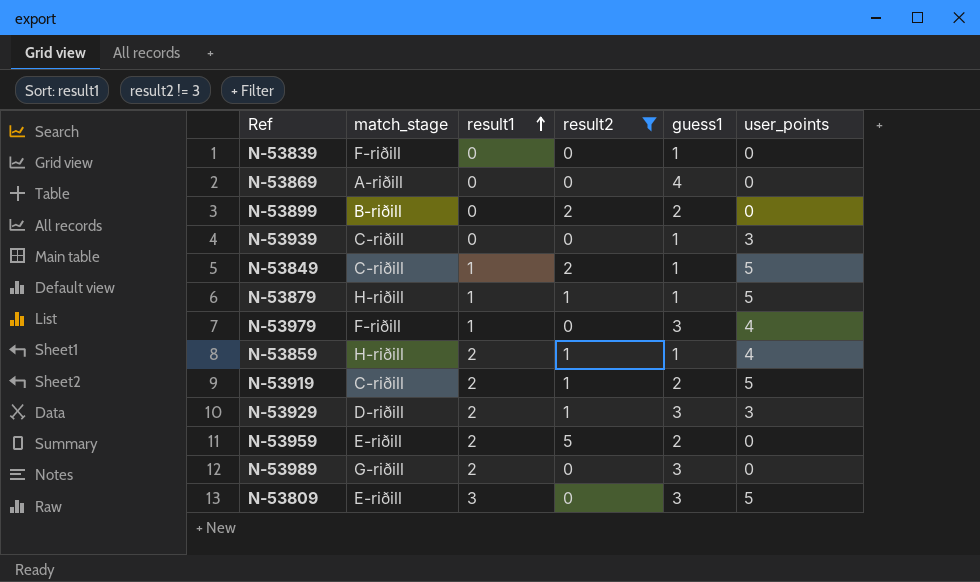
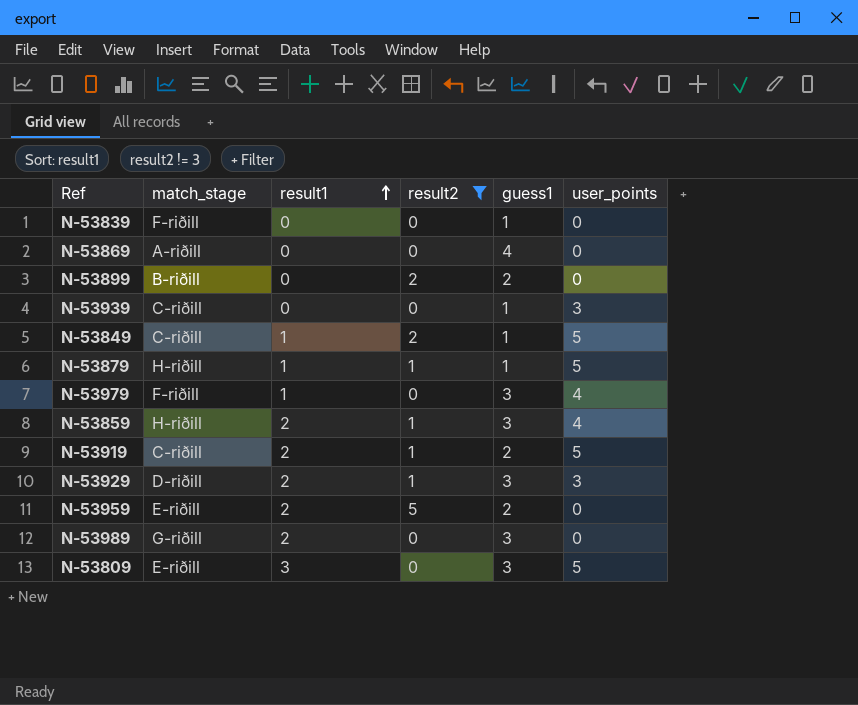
N-53859 | guess1: 1 -> 3

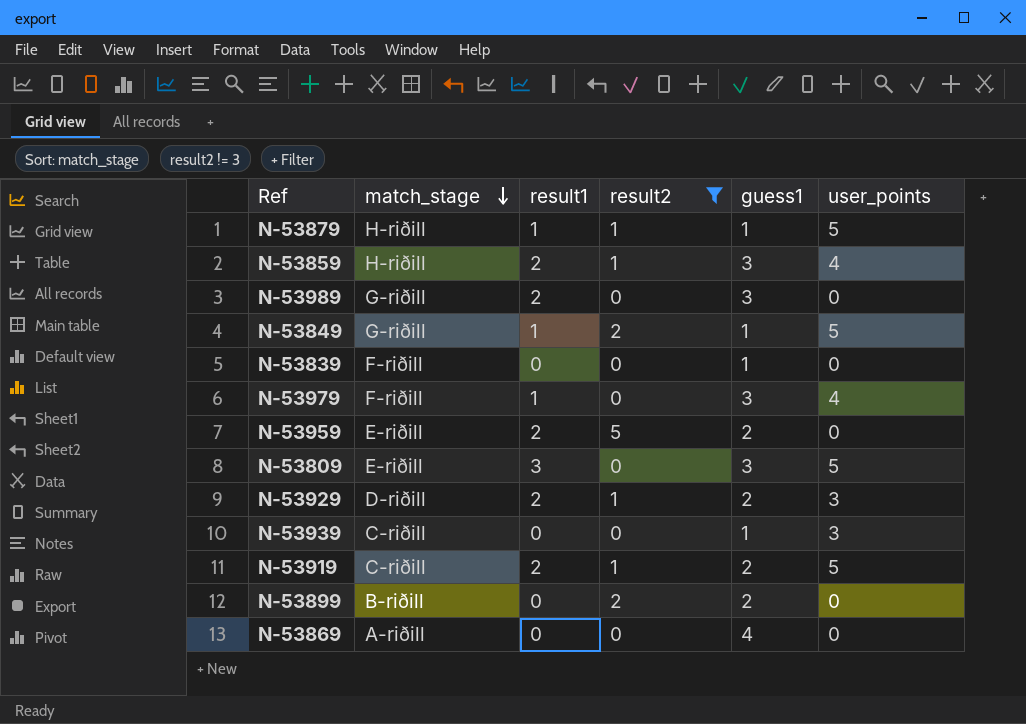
row order: result1 ascending -> match_stage descending
N-53849 | match_stage: C-riðill -> G-riðill
N-53929 | guess1: 3 -> 2

